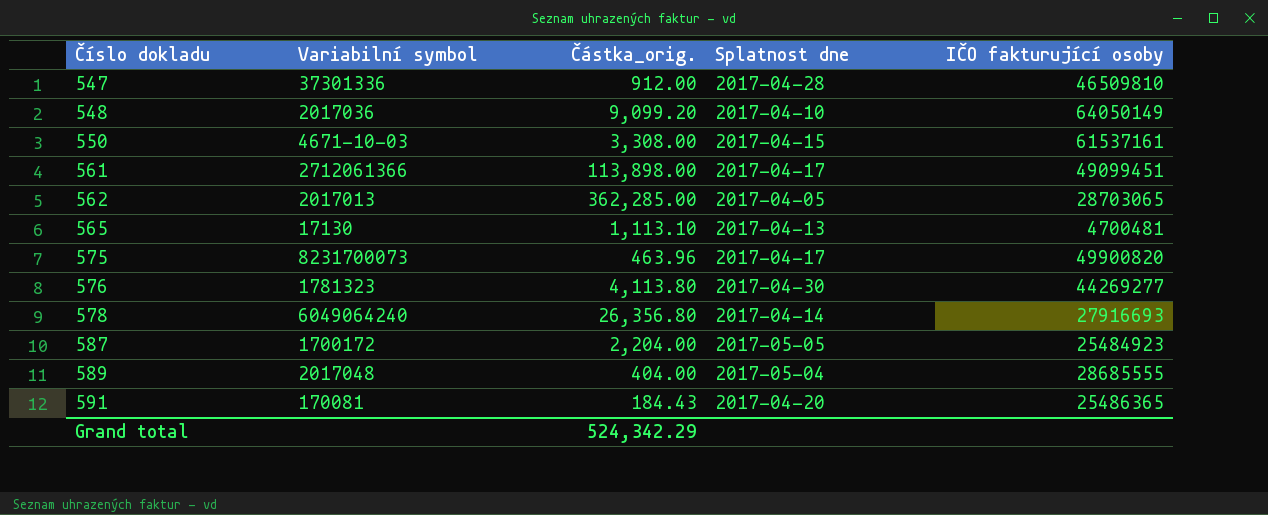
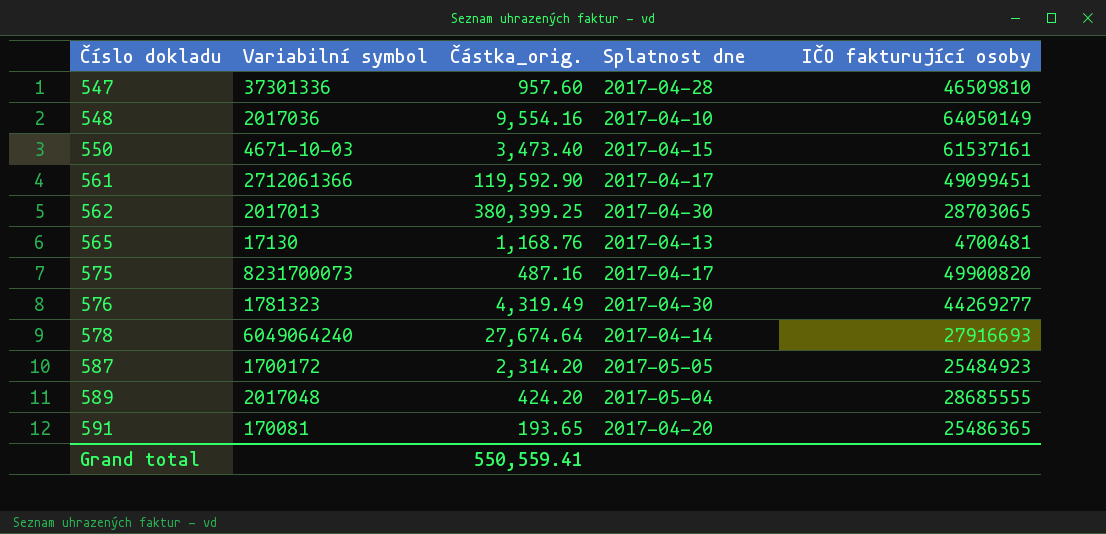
547 | Částka_orig.: 912.00 -> 957.60
548 | Částka_orig.: 9,099.20 -> 9,554.16
550 | Částka_orig.: 3,308.00 -> 3,473.40
561 | Částka_orig.: 113,898.00 -> 119,592.90
562 | Částka_orig.: 362,285.00 -> 380,399.25
562 | Splatnost dne: 2017-04-05 -> 2017-04-30
565 | Částka_orig.: 1,113.10 -> 1,168.76
575 | Částka_orig.: 463.96 -> 487.16
576 | Částka_orig.: 4,113.80 -> 4,319.49
578 | Částka_orig.: 26,356.80 -> 27,674.64
587 | Částka_orig.: 2,204.00 -> 2,314.20
589 | Částka_orig.: 404.00 -> 424.20
591 | Částka_orig.: 184.43 -> 193.65
Grand total | Částka_orig.: 524,342.29 -> 550,559.41

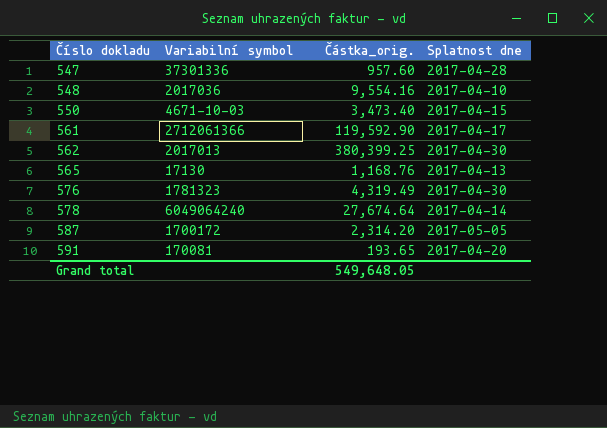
column IČO fakturující osoby | position: 5 -> none
row 575: 8231700073 | 487.16 | 2017-04-17 | 49900820 -> none
row 589: 2017048 | 424.20 | 2017-05-04 | 28685555 -> none
Grand total | Částka_orig.: 550,559.41 -> 549,648.05

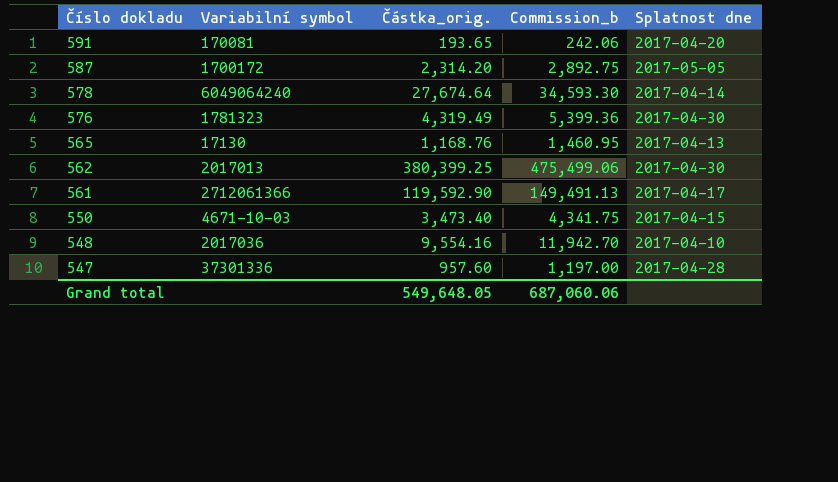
row order: Číslo dokladu ascending -> Číslo dokladu descending
column Commission_b | formula: none -> [Částka_orig.] * 1.25

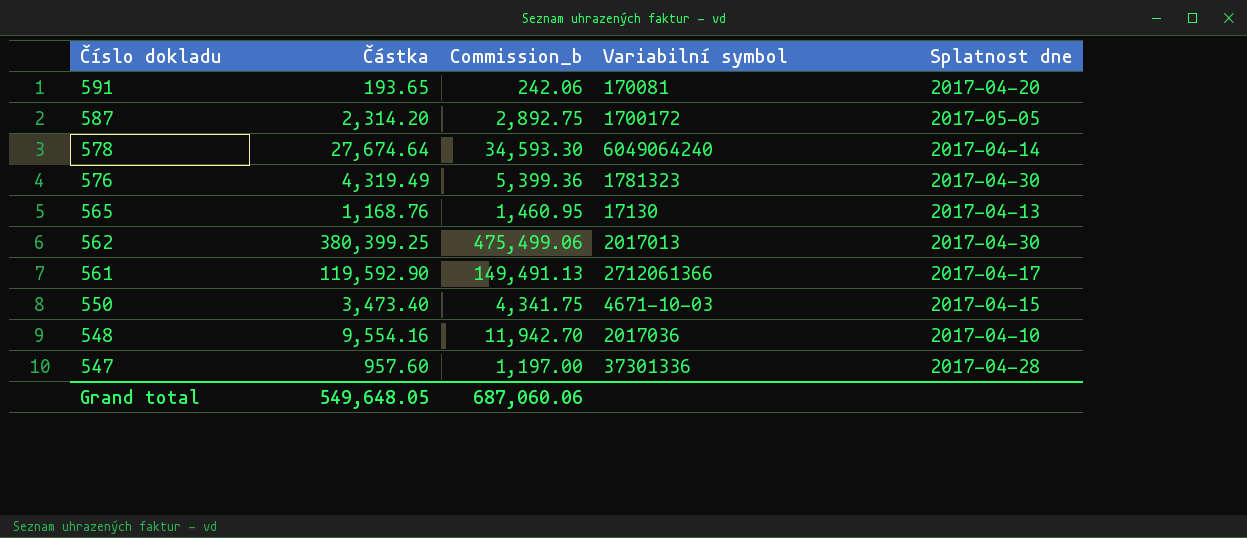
column name: Částka_orig. -> Částka
column Variabilní symbol | position: 2 -> 4

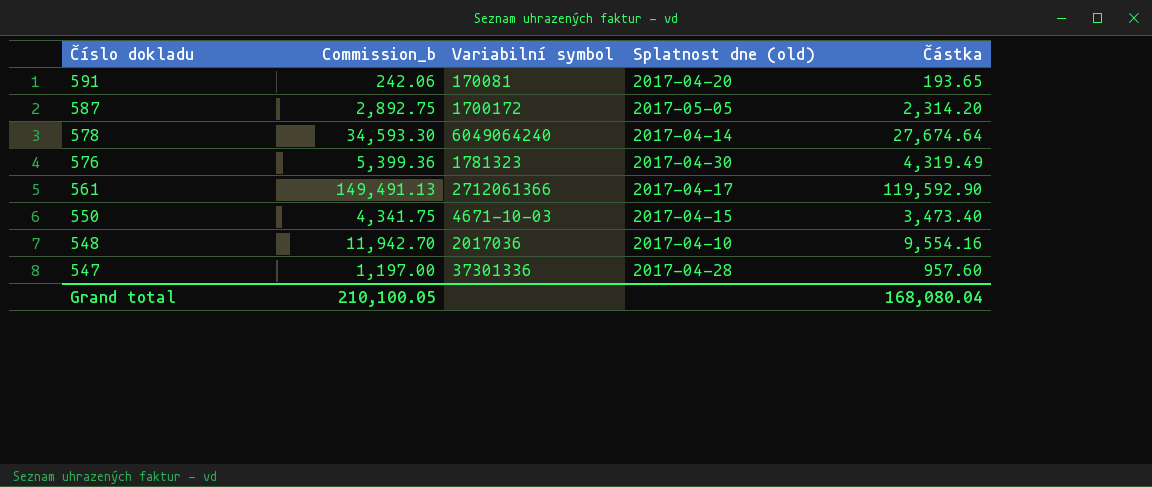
column name: Splatnost dne -> Splatnost dne (old)
column Částka | position: 2 -> 5
row 565: 1,168.76 | 1,460.95 | 17130 | 2017-04-13 -> none
row 562: 380,399.25 | 475,499.06 | 2017013 | 2017-04-30 -> none
Grand total | Commission_b: 687,060.06 -> 210,100.05
Grand total | Částka: 549,648.05 -> 168,080.04

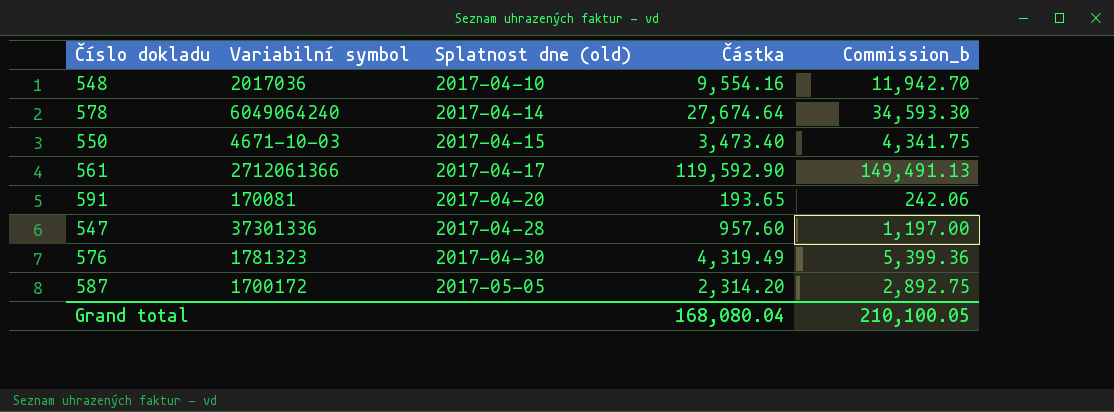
row order: Číslo dokladu descending -> Splatnost dne (old) ascending
column Commission_b | position: 2 -> 5

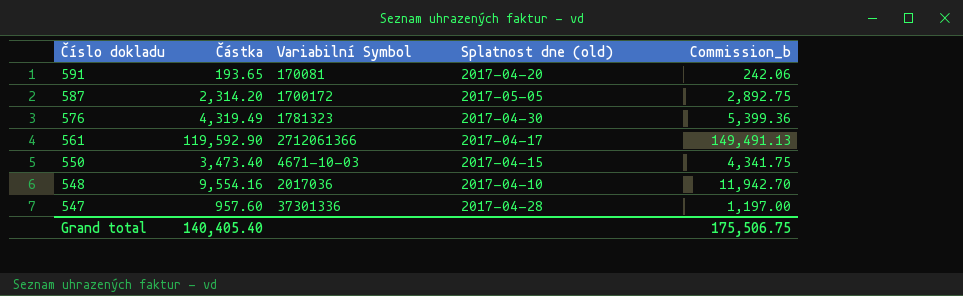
row order: Splatnost dne (old) ascending -> Číslo dokladu descending
column Částka | position: 4 -> 2
column name: Variabilní symbol -> Variabilní Symbol
row 578: 6049064240 | 2017-04-14 | 27,674.64 | 34,593.30 -> none
Grand total | Částka: 168,080.04 -> 140,405.40
Grand total | Commission_b: 210,100.05 -> 175,506.75

